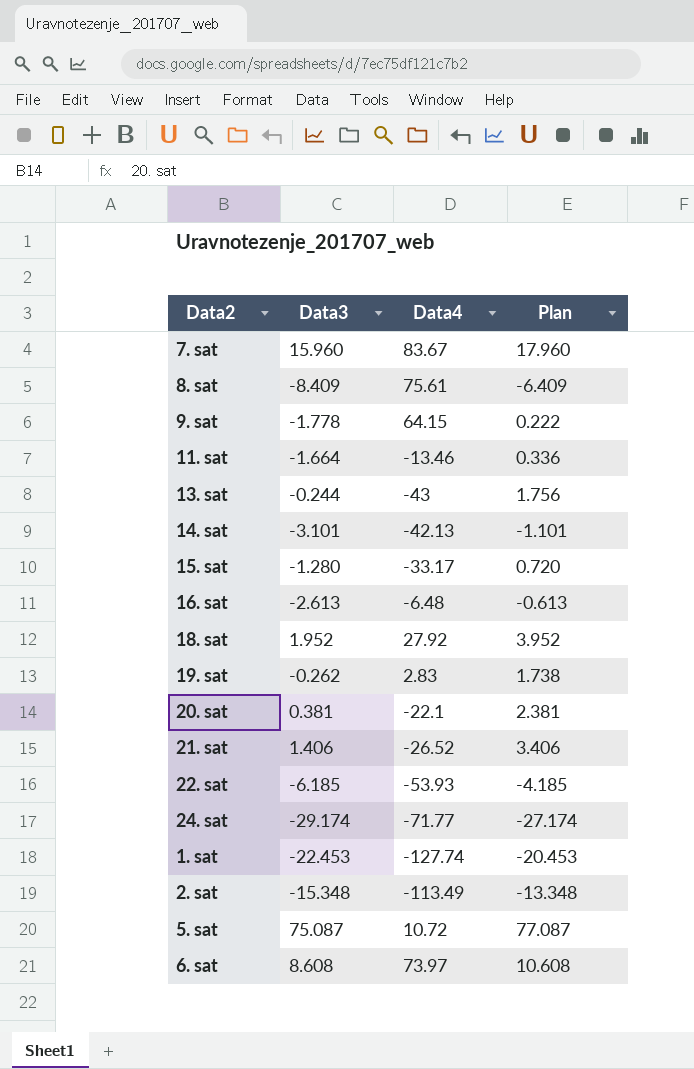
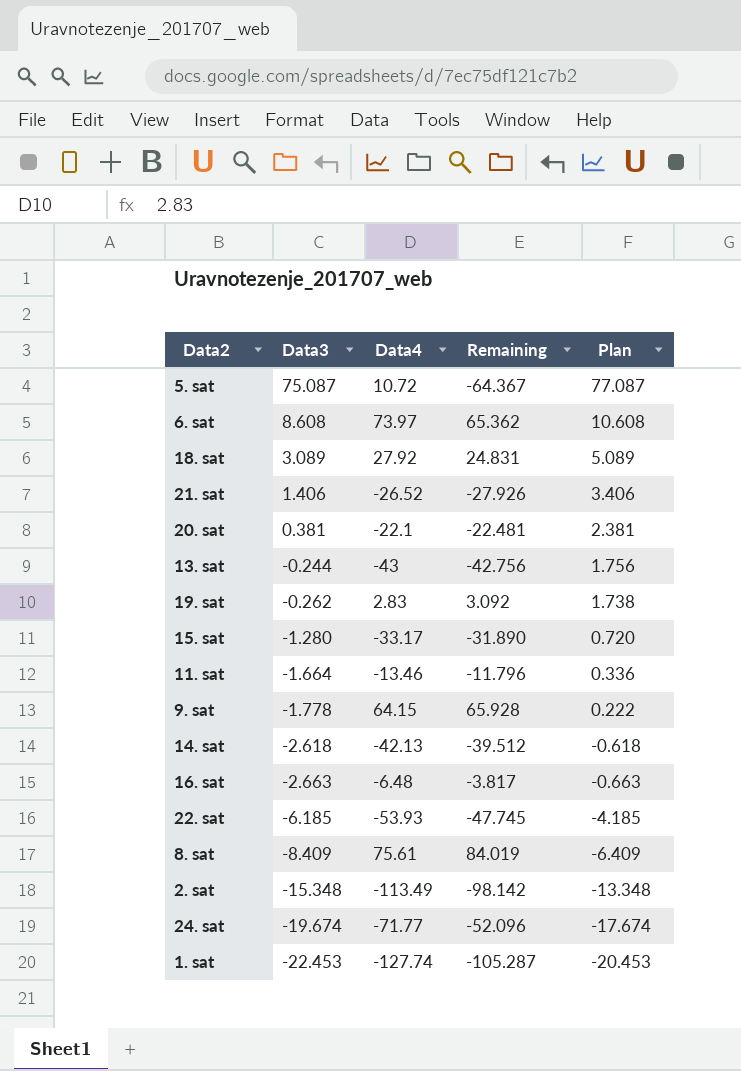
row order: none -> Data3 descending
column Remaining | formula: none -> [Data4] - [Data3]
row 7. sat: 15.960 | 83.67 | 17.960 -> none
18. sat | Data3: 1.952 -> 3.089
18. sat | Plan: 3.952 -> 5.089
14. sat | Data3: -3.101 -> -2.618
14. sat | Plan: -1.101 -> -0.618
16. sat | Data3: -2.613 -> -2.663
16. sat | Plan: -0.613 -> -0.663
24. sat | Data3: -29.174 -> -19.674
24. sat | Plan: -27.174 -> -17.674

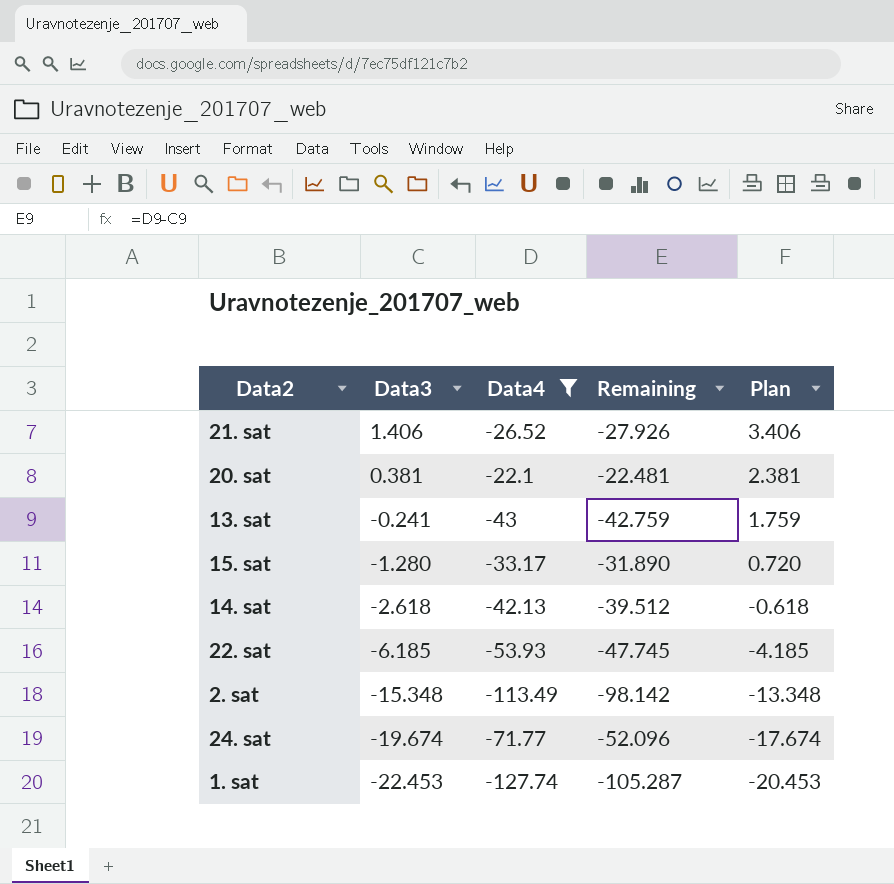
filter: none -> Data4 <= -22.1
13. sat | Data3: -0.244 -> -0.241
13. sat | Remaining: -42.756 -> -42.759
13. sat | Plan: 1.756 -> 1.759

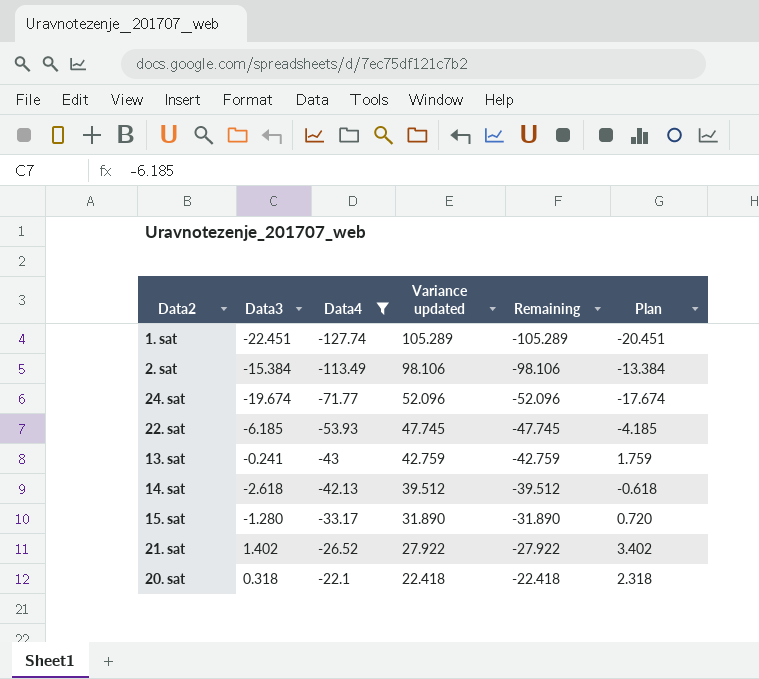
row order: Data3 descending -> Data4 ascending
column Variance updated | formula: none -> [Data3] - [Data4]
1. sat | Data3: -22.453 -> -22.451
1. sat | Remaining: -105.287 -> -105.289
1. sat | Plan: -20.453 -> -20.451
2. sat | Data3: -15.348 -> -15.384
2. sat | Remaining: -98.142 -> -98.106
2. sat | Plan: -13.348 -> -13.384
21. sat | Data3: 1.406 -> 1.402
21. sat | Remaining: -27.926 -> -27.922
21. sat | Plan: 3.406 -> 3.402
20. sat | Data3: 0.381 -> 0.318
20. sat | Remaining: -22.481 -> -22.418
20. sat | Plan: 2.381 -> 2.318

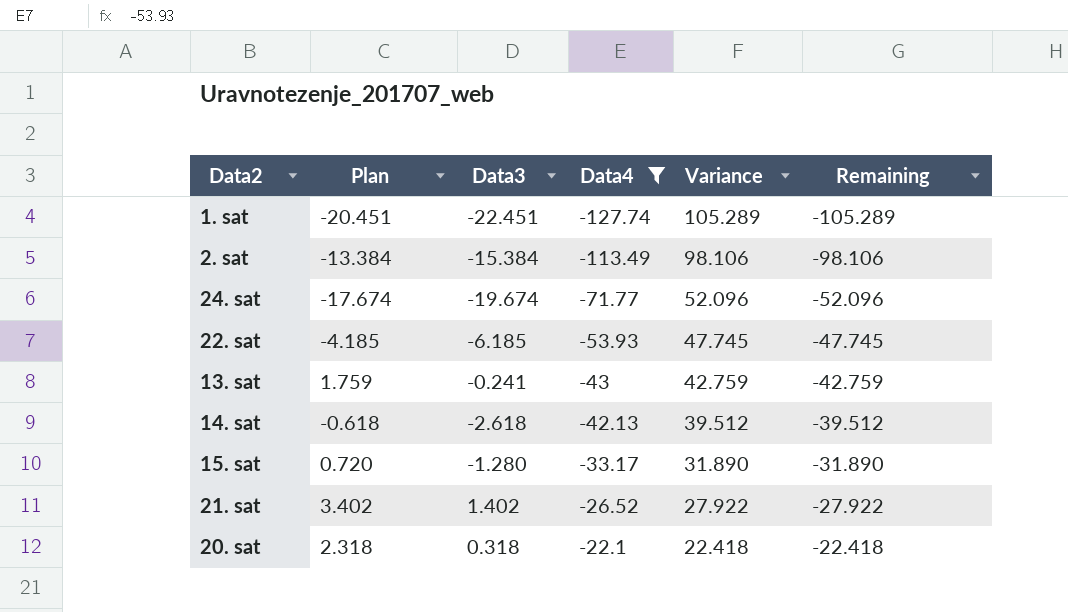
column Plan | position: 6 -> 2
column name: Variance updated -> Variance

